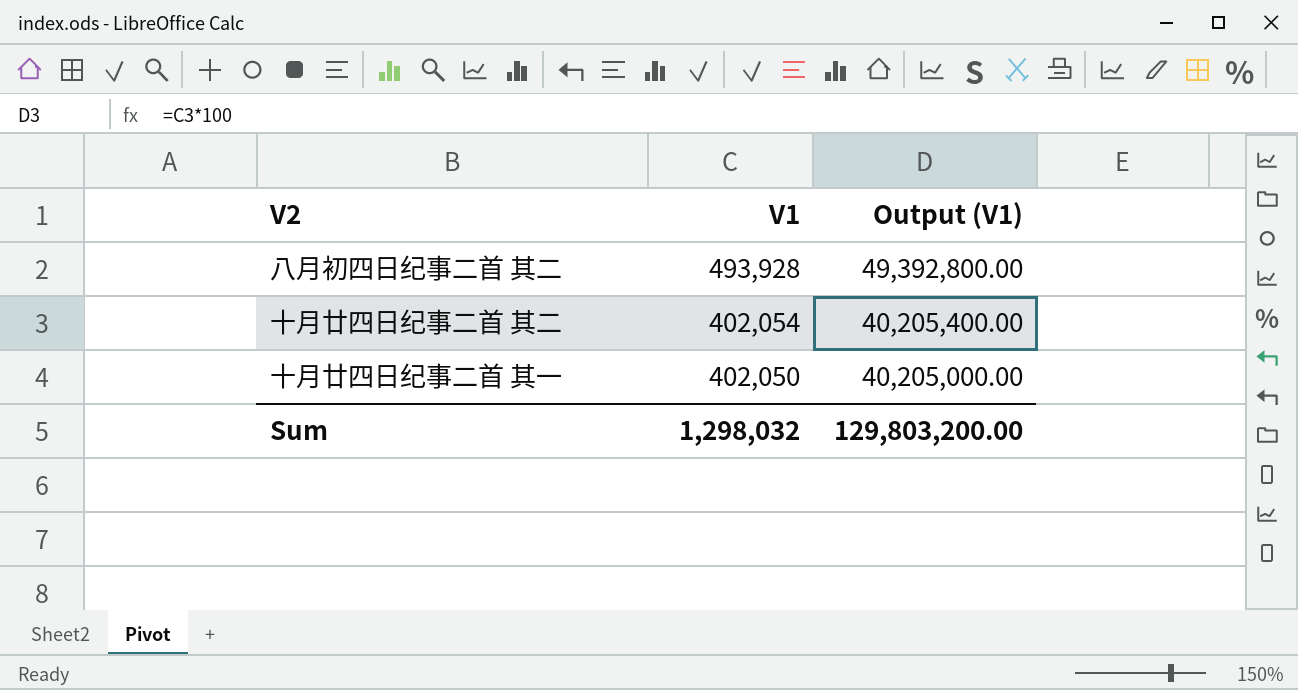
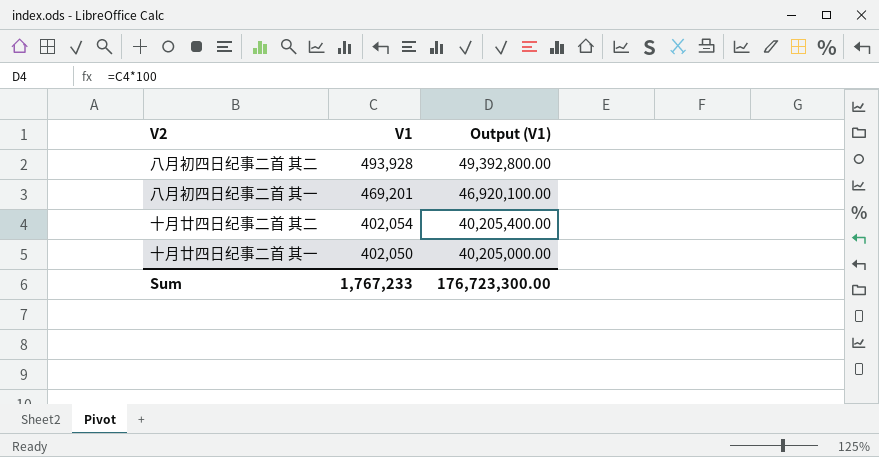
row 八月初四日纪事二首 其一: none -> 469,201 | 46,920,100.00
Sum | V1: 1,298,032 -> 1,767,233
Sum | Output (V1): 129,803,200.00 -> 176,723,300.00

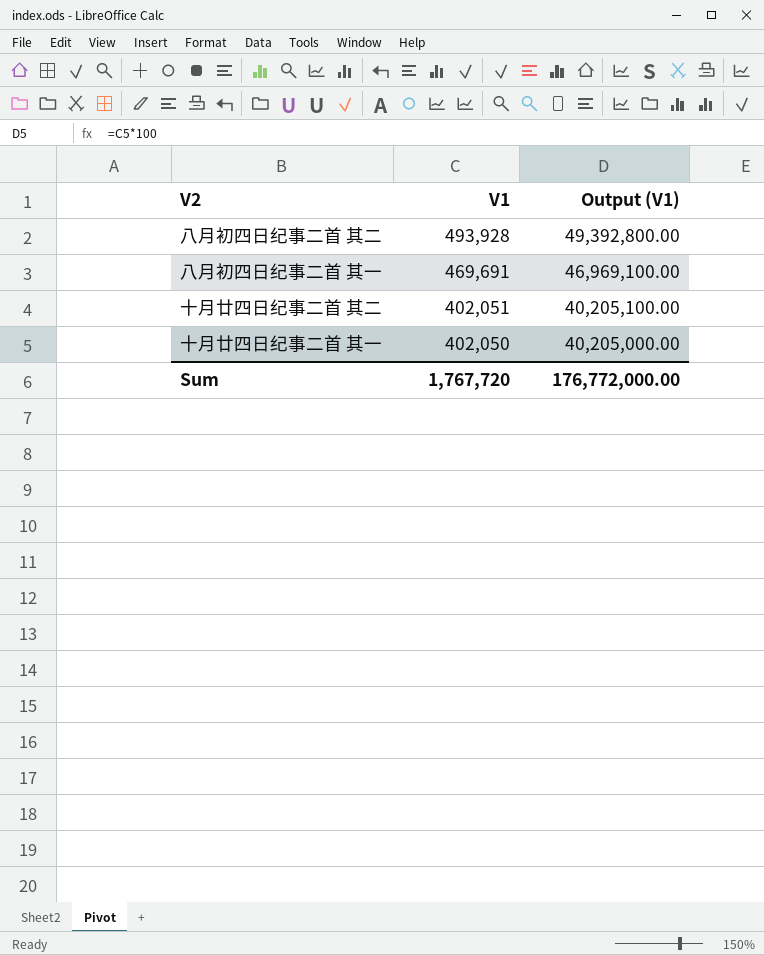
八月初四日纪事二首 其一 | V1: 469,201 -> 469,691
八月初四日纪事二首 其一 | Output (V1): 46,920,100.00 -> 46,969,100.00
十月廿四日纪事二首 其二 | V1: 402,054 -> 402,051
十月廿四日纪事二首 其二 | Output (V1): 40,205,400.00 -> 40,205,100.00
Sum | V1: 1,767,233 -> 1,767,720
Sum | Output (V1): 176,723,300.00 -> 176,772,000.00

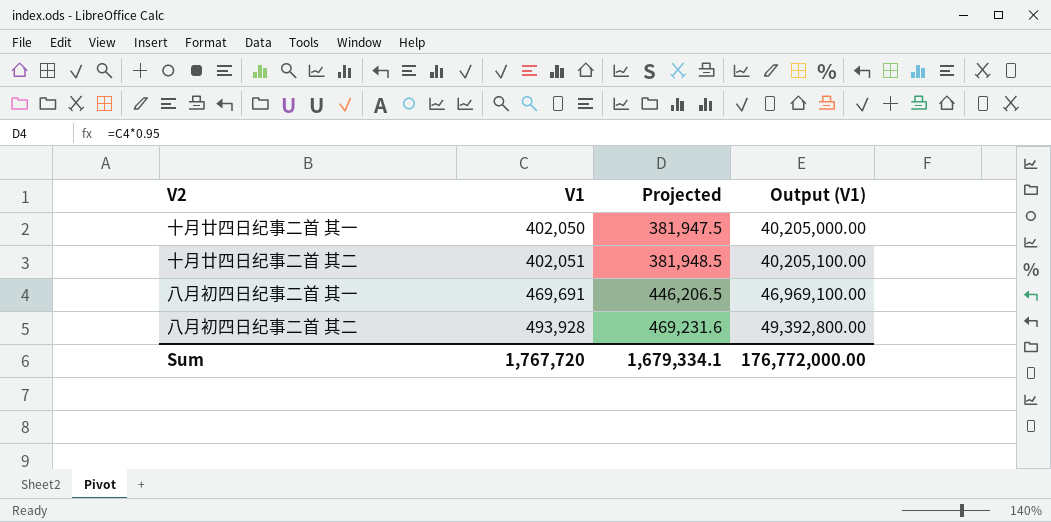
row order: V1 descending -> V1 ascending
column Projected | formula: none -> [V1] * 0.95

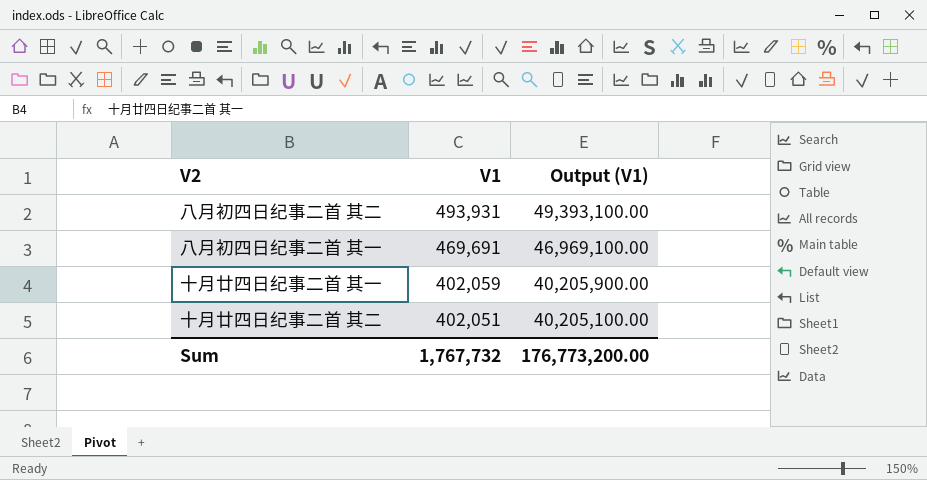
row order: V1 ascending -> V1 descending
column Projected | formula: [V1] * 0.95 -> none
八月初四日纪事二首 其二 | V1: 493,928 -> 493,931
八月初四日纪事二首 其二 | Output (V1): 49,392,800.00 -> 49,393,100.00
十月廿四日纪事二首 其一 | V1: 402,050 -> 402,059
十月廿四日纪事二首 其一 | Output (V1): 40,205,000.00 -> 40,205,900.00
Sum | V1: 1,767,720 -> 1,767,732
Sum | Output (V1): 176,772,000.00 -> 176,773,200.00

